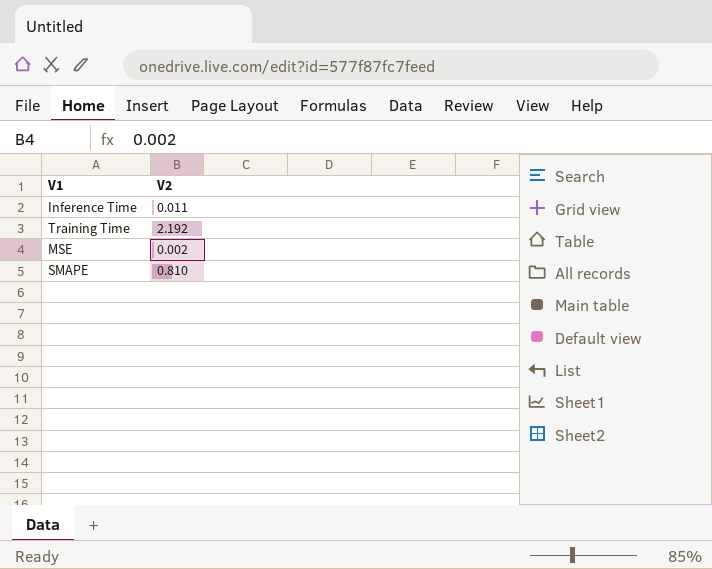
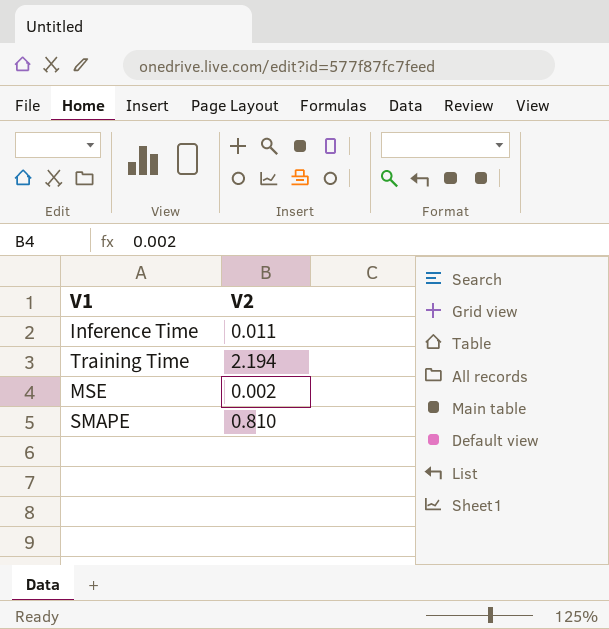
Training Time | V2: 2.192 -> 2.194

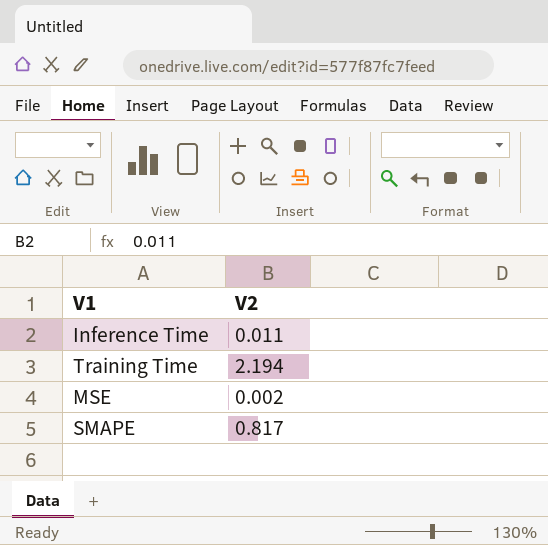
SMAPE | V2: 0.810 -> 0.817

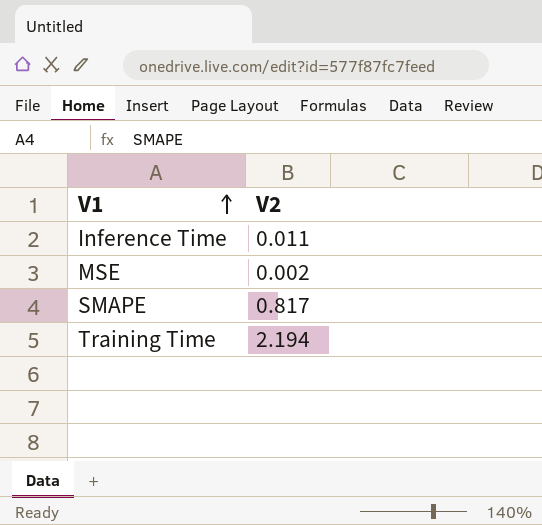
row order: none -> V1 ascending

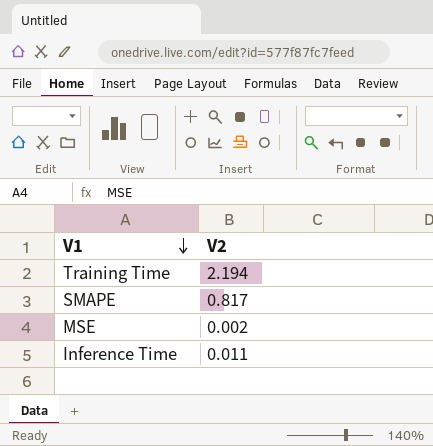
row order: V1 ascending -> V1 descending

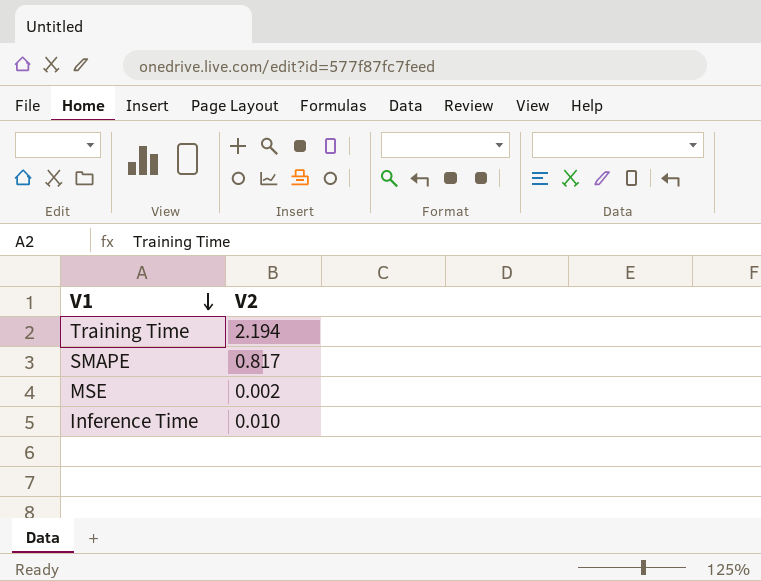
Inference Time | V2: 0.011 -> 0.010

